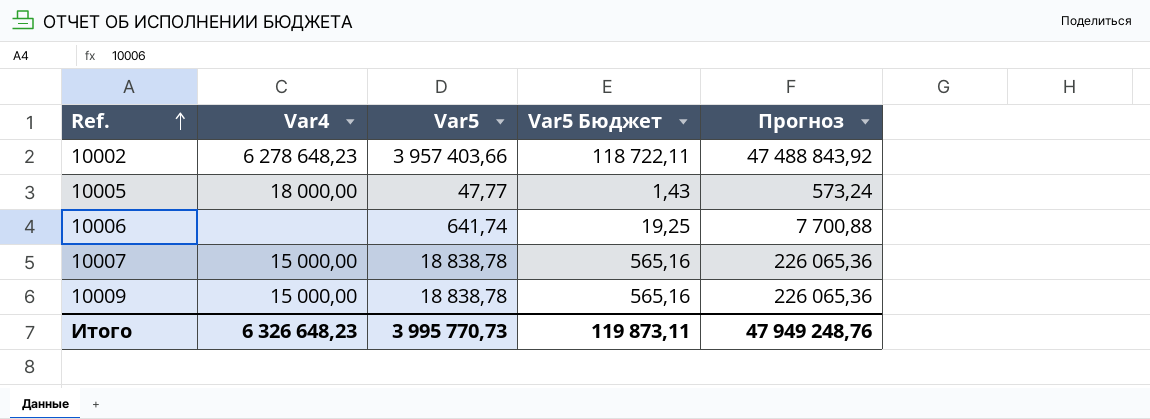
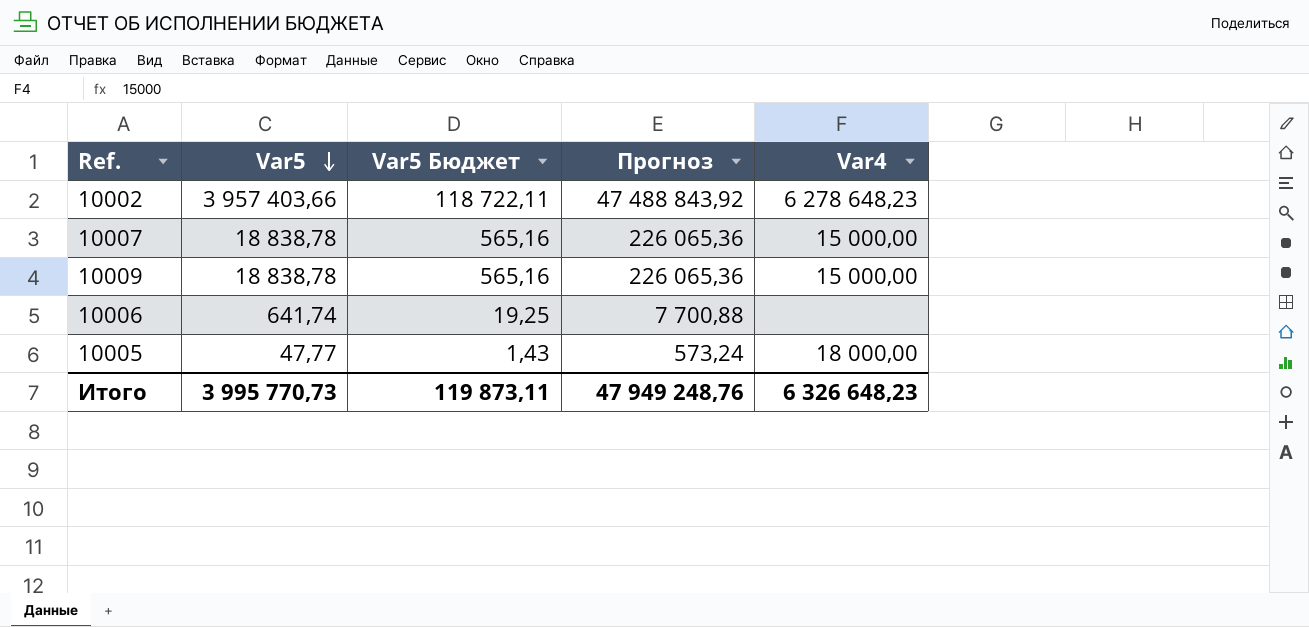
row order: Ref. ascending -> Var5 descending
column Var4 | position: 2 -> 5

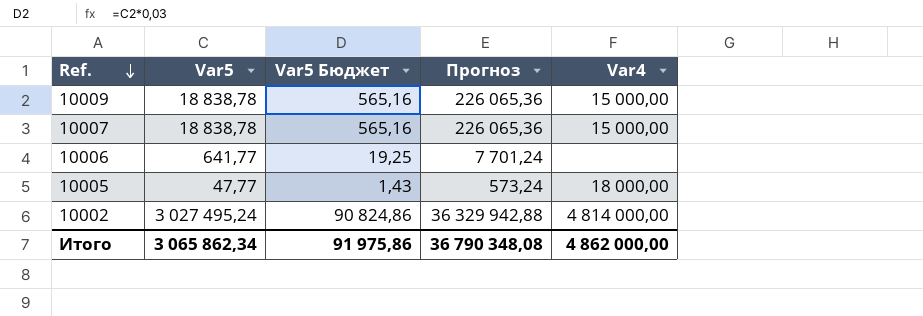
row order: Var5 descending -> Ref. descending
10006 | Var5: 641,74 -> 641,77
10006 | Прогноз: 7 700,88 -> 7 701,24
10002 | Var5: 3 957 403,66 -> 3 027 495,24
10002 | Var5 Бюджет: 118 722,11 -> 90 824,86
10002 | Прогноз: 47 488 843,92 -> 36 329 942,88
10002 | Var4: 6 278 648,23 -> 4 814 000,00
Итого | Var5: 3 995 770,73 -> 3 065 862,34
Итого | Var5 Бюджет: 119 873,11 -> 91 975,86
Итого | Прогноз: 47 949 248,76 -> 36 790 348,08
Итого | Var4: 6 326 648,23 -> 4 862 000,00

